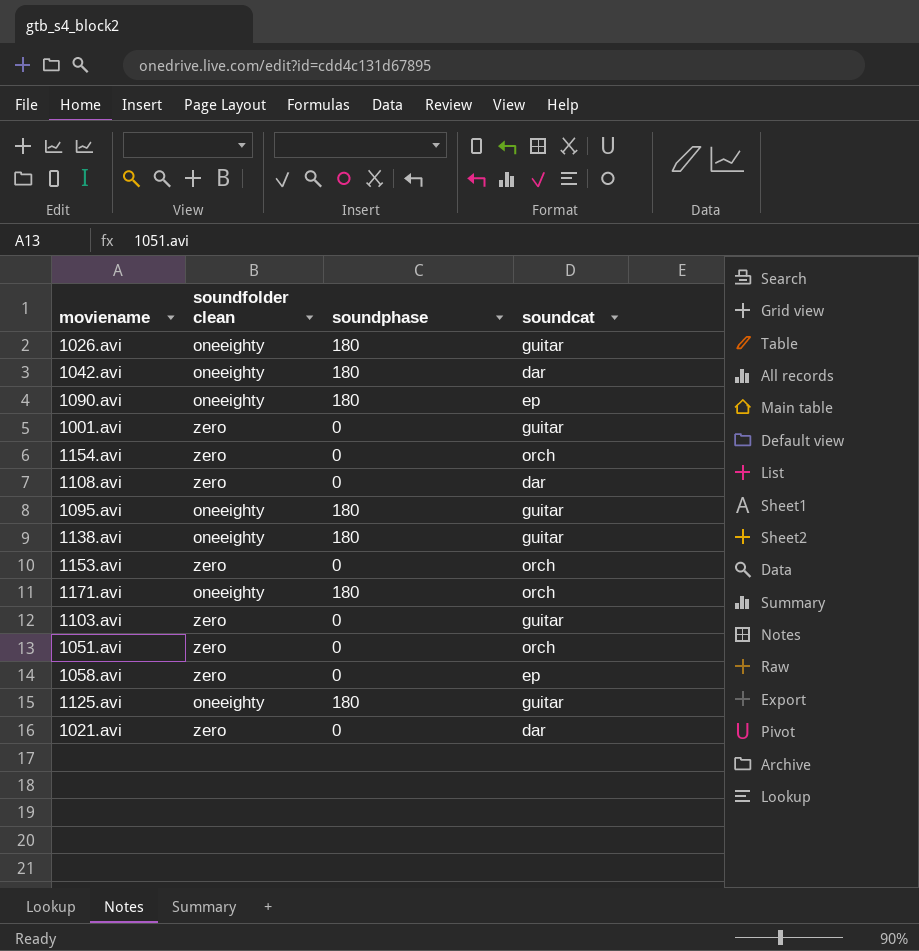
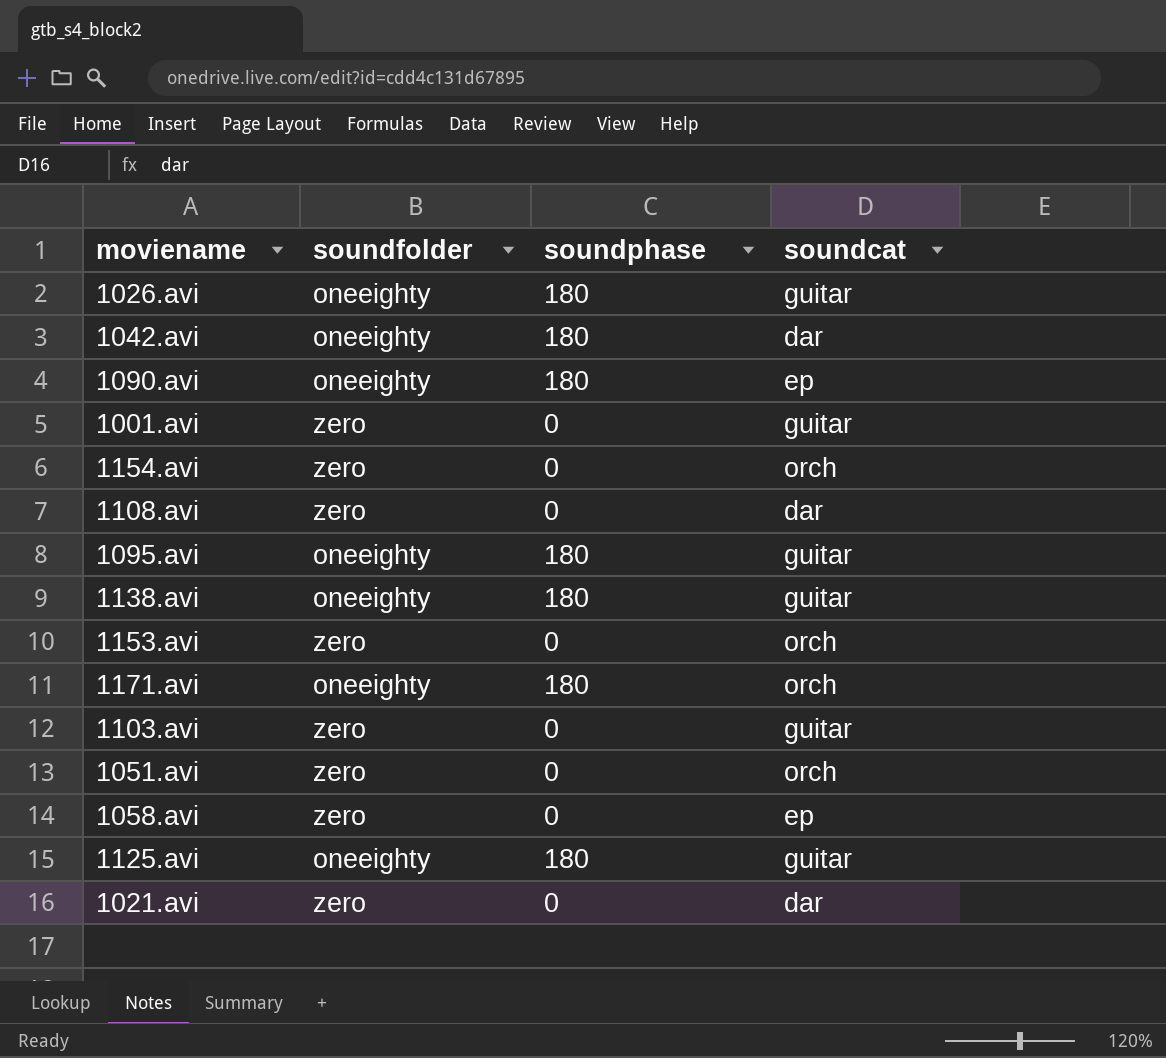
column name: soundfolder clean -> soundfolder

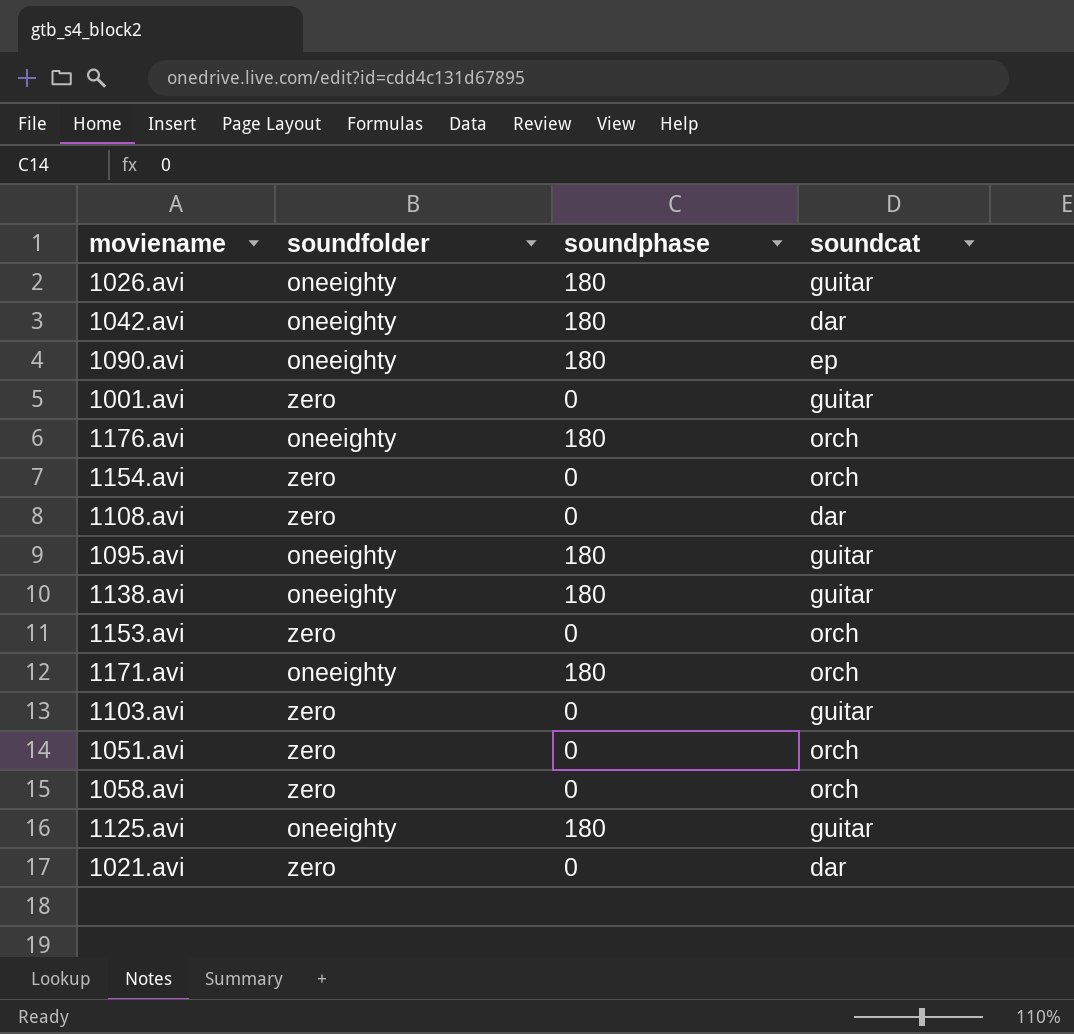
row 1176.avi: none -> oneeighty | 180 | orch
1058.avi | soundcat: ep -> orch

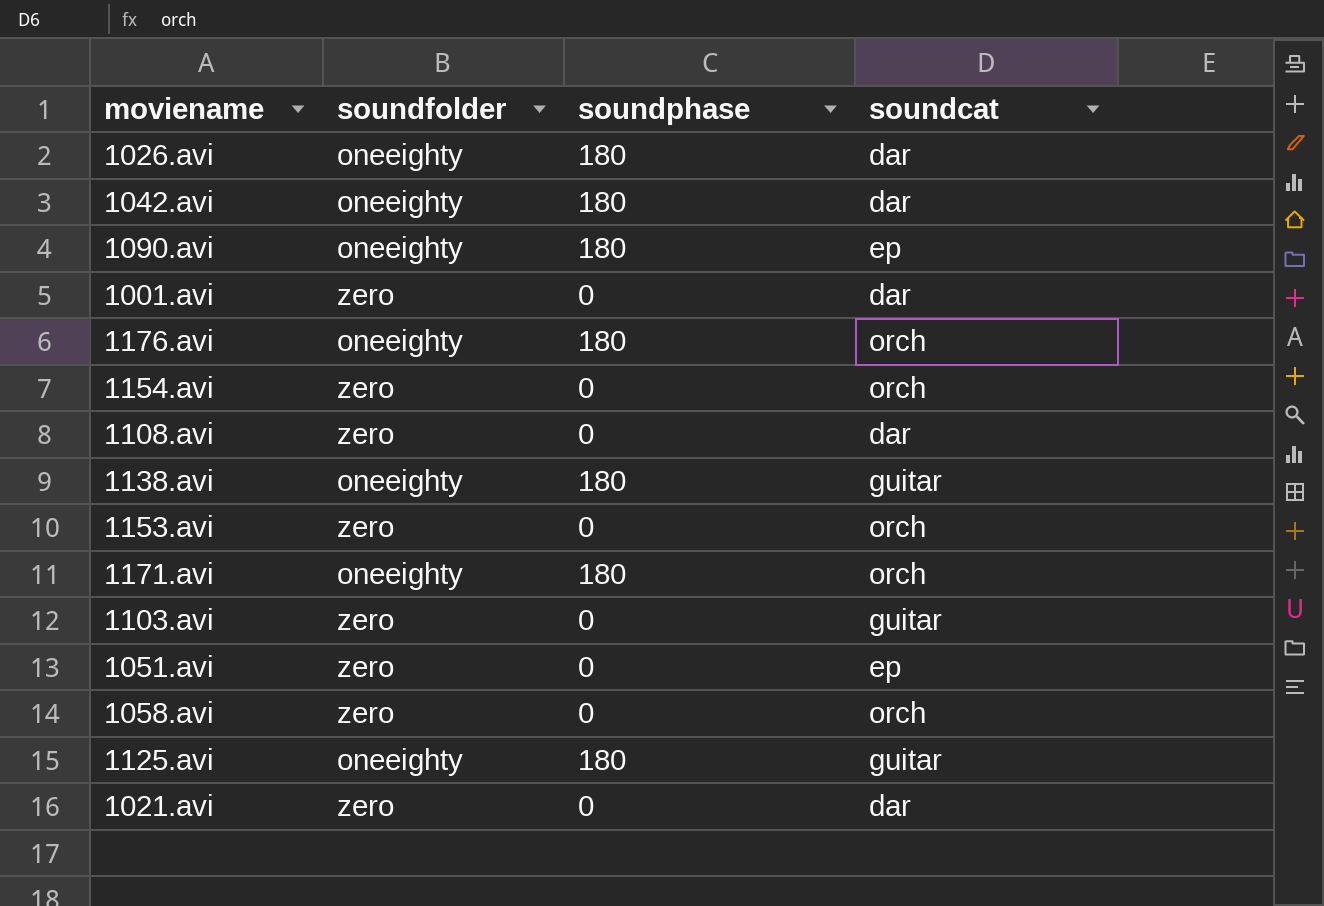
row 1095.avi: oneeighty | 180 | guitar -> none
1026.avi | soundcat: guitar -> dar
1001.avi | soundcat: guitar -> dar
1051.avi | soundcat: orch -> ep

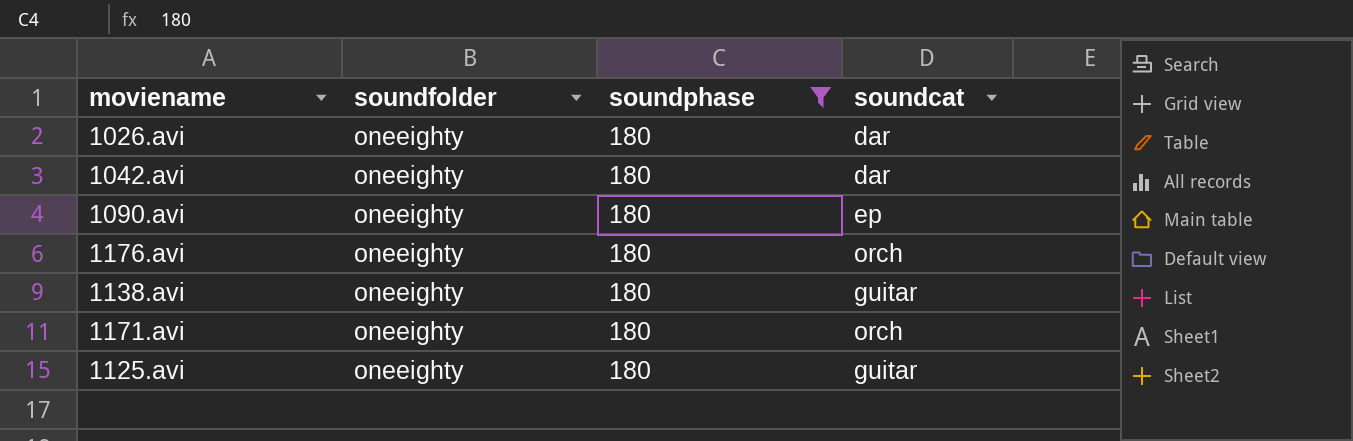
filter: none -> soundphase = 180

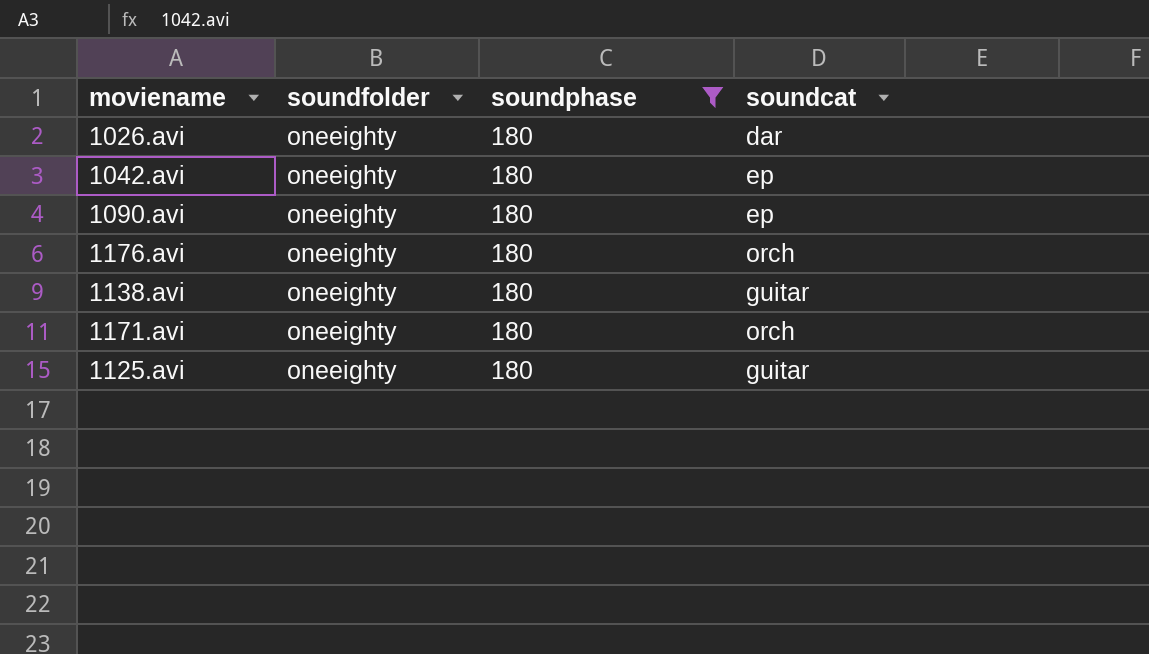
1042.avi | soundcat: dar -> ep

